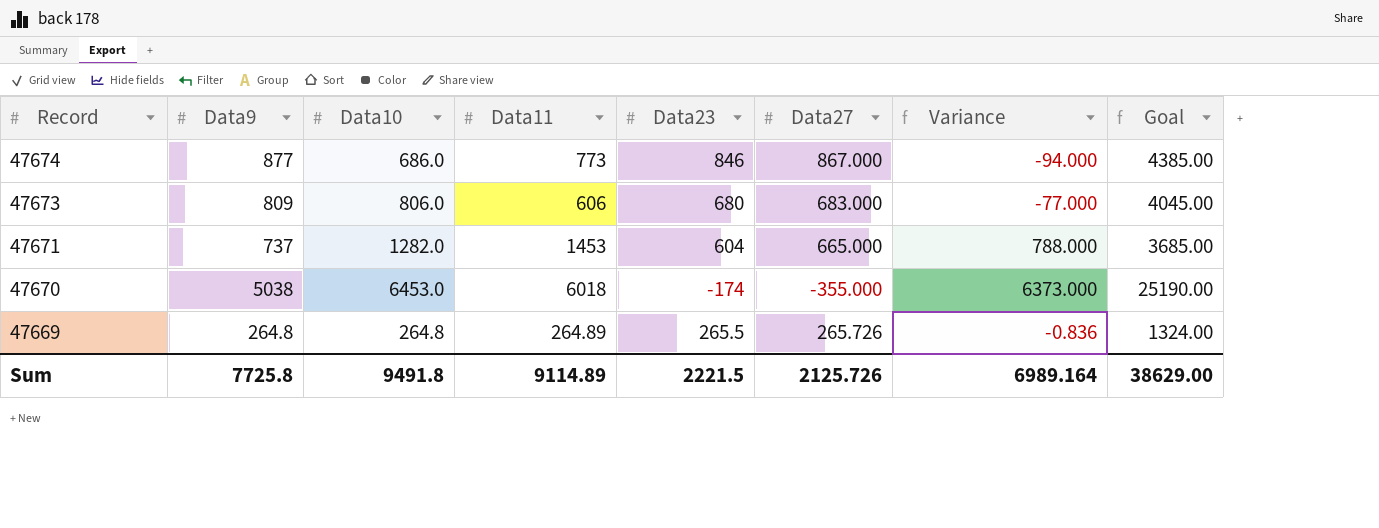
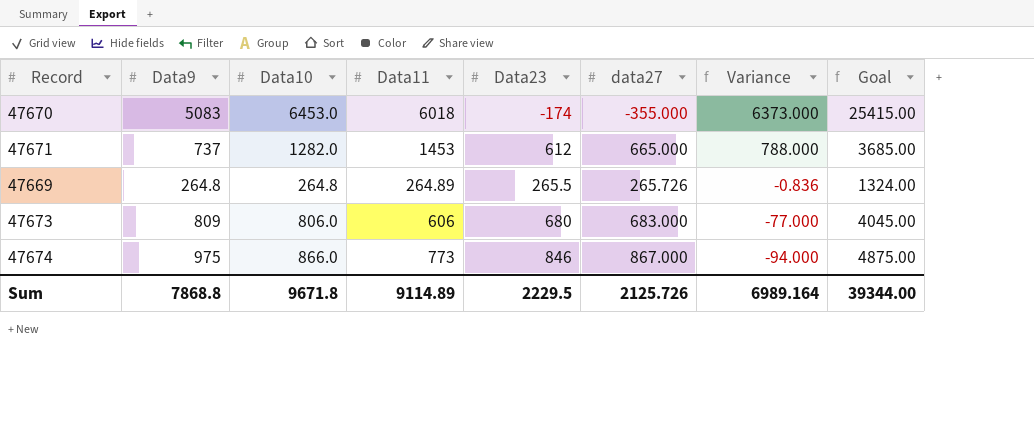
row order: Record descending -> Variance descending
column name: Data27 -> data27
47670 | Data9: 5038 -> 5083
47670 | Goal: 25190.00 -> 25415.00
47671 | Data23: 604 -> 612
47674 | Data9: 877 -> 975
47674 | Data10: 686.0 -> 866.0
47674 | Goal: 4385.00 -> 4875.00
Sum | Data9: 7725.8 -> 7868.8
Sum | Data10: 9491.8 -> 9671.8
Sum | Data23: 2221.5 -> 2229.5
Sum | Goal: 38629.00 -> 39344.00

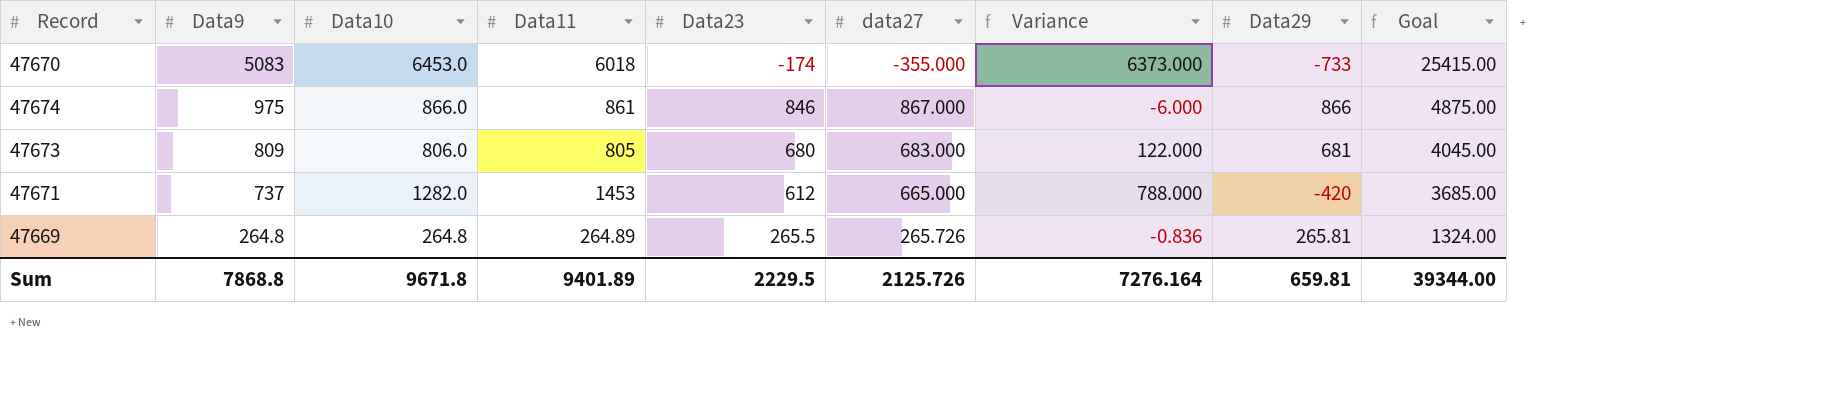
row order: Variance descending -> Data9 descending
column Data29 | position: none -> 8
47674 | Data11: 773 -> 861
47674 | Variance: -94.000 -> -6.000
47673 | Data11: 606 -> 805
47673 | Variance: -77.000 -> 122.000
Sum | Data11: 9114.89 -> 9401.89
Sum | Variance: 6989.164 -> 7276.164

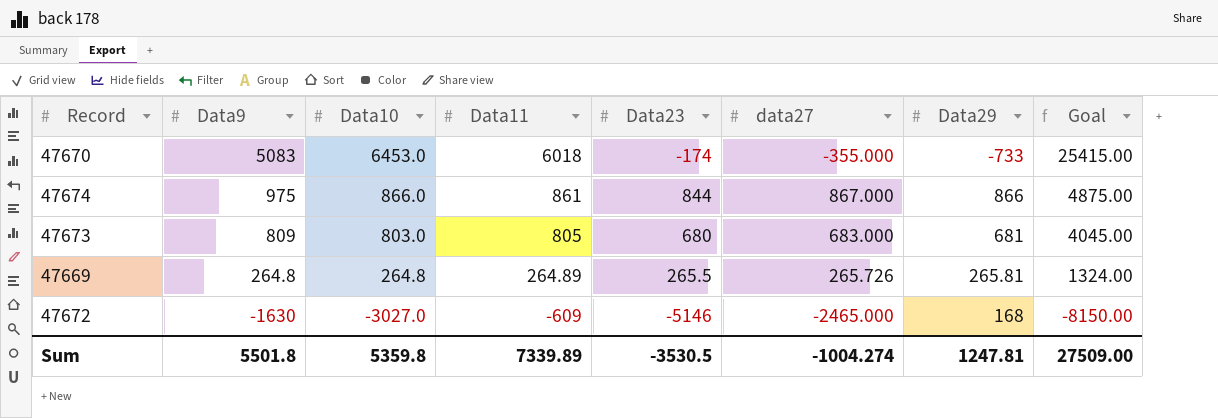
column Variance | formula: [Data11] - [data27] -> none
row 47671: 737 | 1282.0 | 1453 | 612 | 665.000 | 788.000 | -420 | 3685.00 -> none
47674 | Data23: 846 -> 844
47673 | Data10: 806.0 -> 803.0
row 47672: none -> -1630 | -3027.0 | -609 | -5146 | -2465.000 | 168 | -8150.00
Sum | Data9: 7868.8 -> 5501.8
Sum | Data10: 9671.8 -> 5359.8
Sum | Data11: 9401.89 -> 7339.89
Sum | Data23: 2229.5 -> -3530.5
Sum | data27: 2125.726 -> -1004.274
Sum | Data29: 659.81 -> 1247.81
Sum | Goal: 39344.00 -> 27509.00

